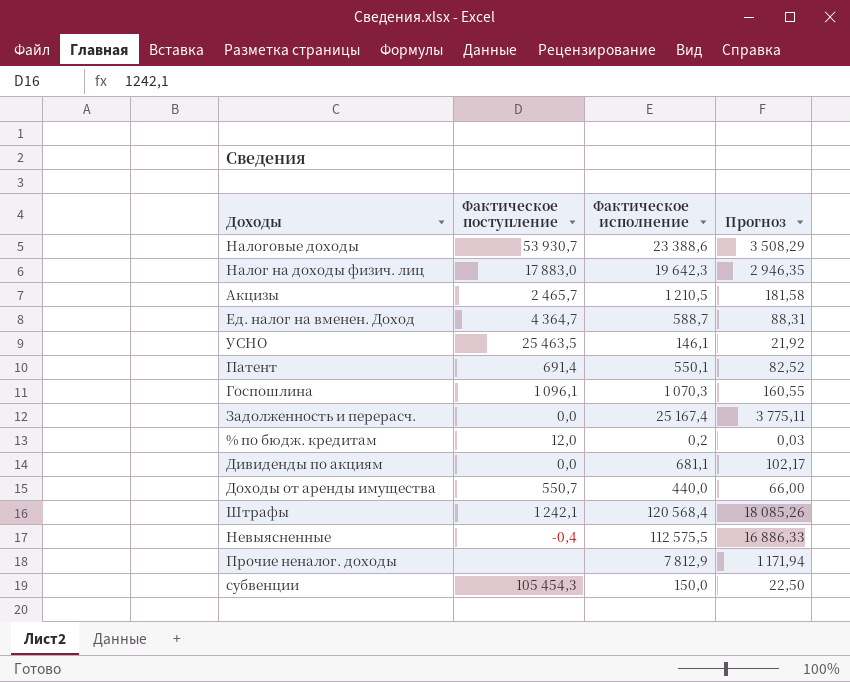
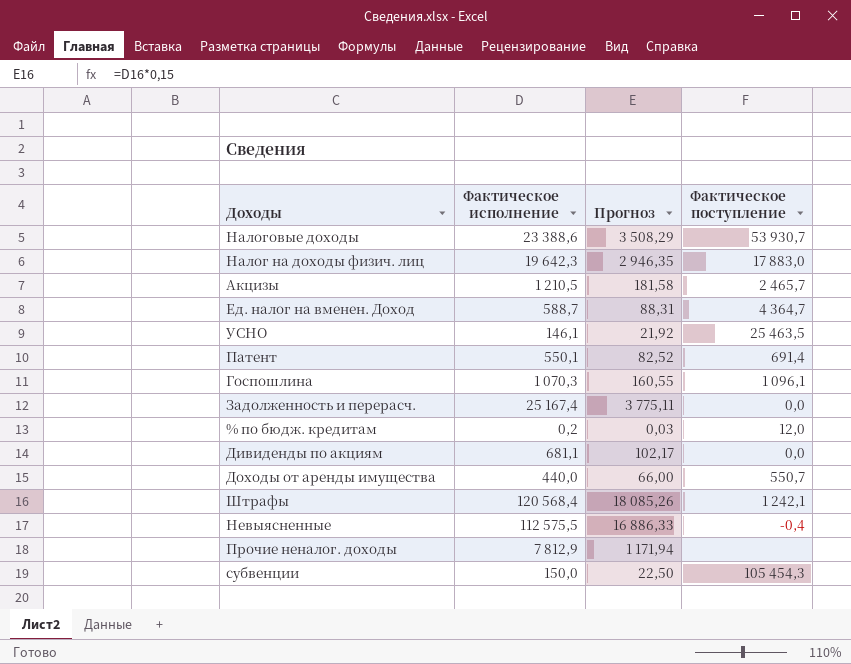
column Фактическое поступление | position: 2 -> 4

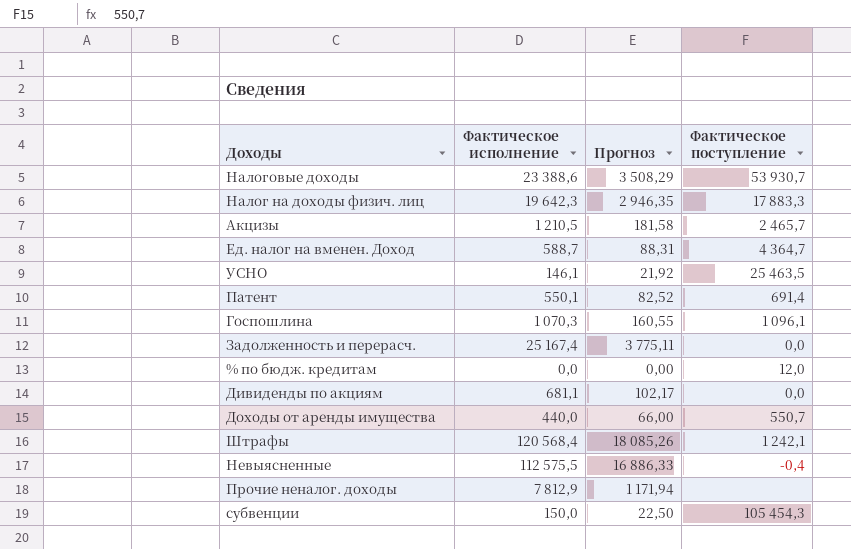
Налог на доходы физич. лиц | Фактическое поступление: 17 883,0 -> 17 883,3
% по бюдж. кредитам | Фактическое исполнение: 0,2 -> 0,0
% по бюдж. кредитам | Прогноз: 0,03 -> 0,00

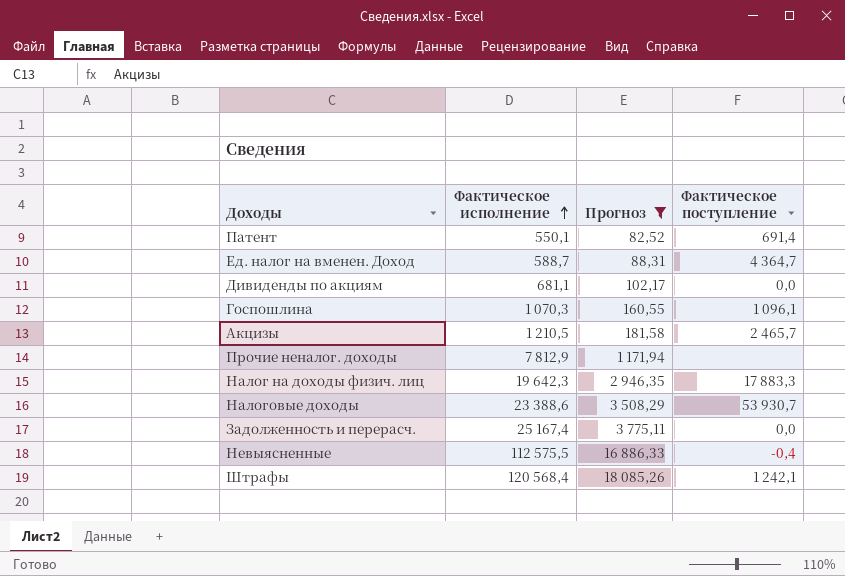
filter: none -> Прогноз >= 82,52
row order: none -> Фактическое исполнение ascending

